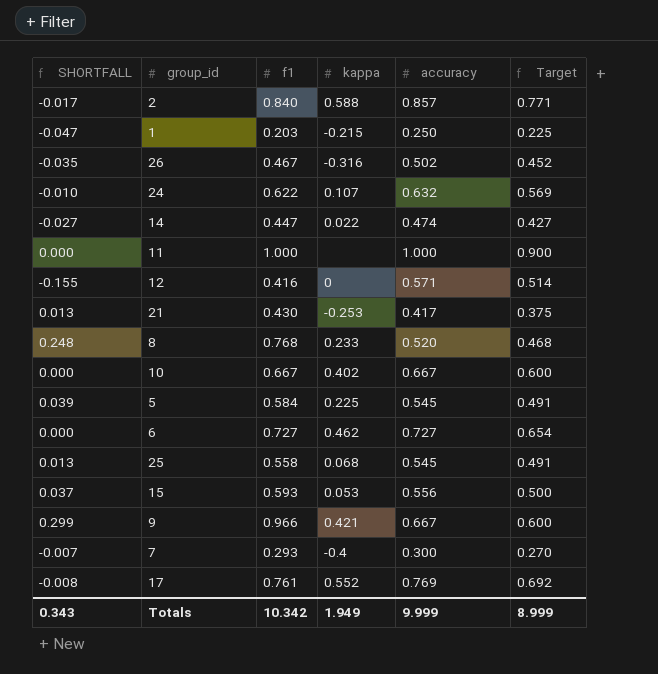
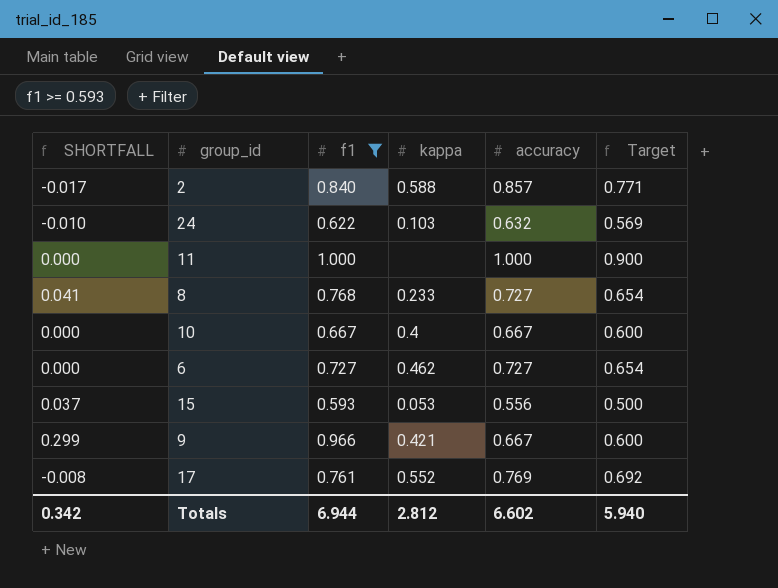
filter: none -> f1 >= 0.593
24 | kappa: 0.107 -> 0.103
8 | SHORTFALL: 0.248 -> 0.041
8 | accuracy: 0.520 -> 0.727
8 | Target: 0.468 -> 0.654
10 | kappa: 0.402 -> 0.4
Totals | SHORTFALL: 0.343 -> 0.342
Totals | f1: 10.342 -> 6.944
Totals | kappa: 1.949 -> 2.812
Totals | accuracy: 9.999 -> 6.602
Totals | Target: 8.999 -> 5.940

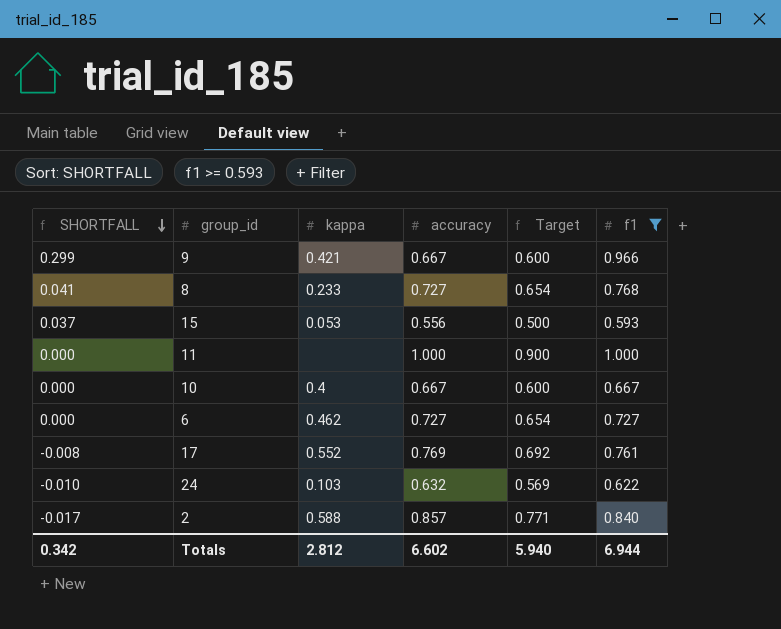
row order: none -> SHORTFALL descending
column f1 | position: 3 -> 6

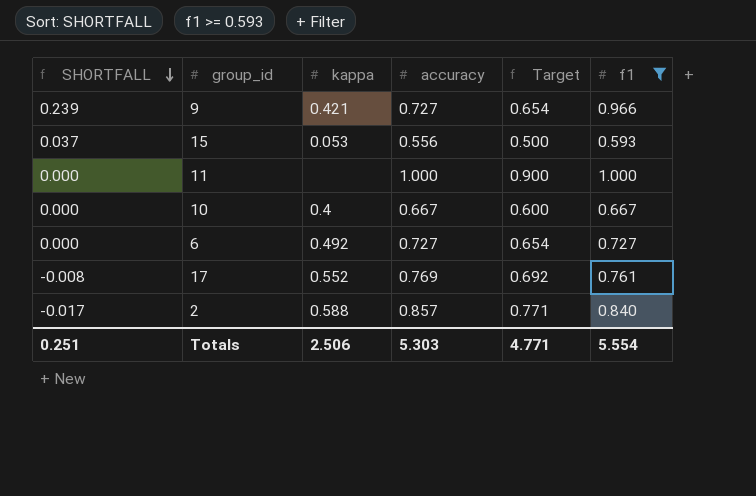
row 8: 0.041 | 0.233 | 0.727 | 0.654 | 0.768 -> none
row 24: -0.010 | 0.103 | 0.632 | 0.569 | 0.622 -> none
9 | SHORTFALL: 0.299 -> 0.239
9 | accuracy: 0.667 -> 0.727
9 | Target: 0.600 -> 0.654
6 | kappa: 0.462 -> 0.492
Totals | SHORTFALL: 0.342 -> 0.251
Totals | kappa: 2.812 -> 2.506
Totals | accuracy: 6.602 -> 5.303
Totals | Target: 5.940 -> 4.771
Totals | f1: 6.944 -> 5.554

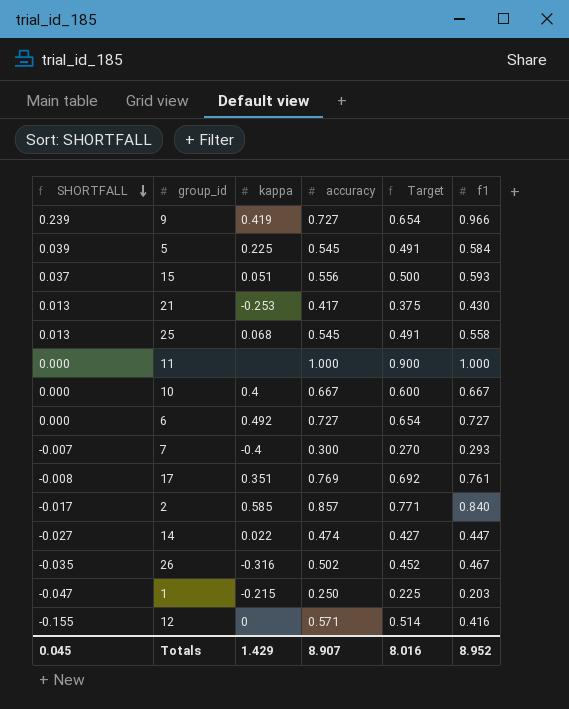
filter: f1 >= 0.593 -> none
9 | kappa: 0.421 -> 0.419
15 | kappa: 0.053 -> 0.051
17 | kappa: 0.552 -> 0.351
2 | kappa: 0.588 -> 0.585
Totals | SHORTFALL: 0.251 -> 0.045
Totals | kappa: 2.506 -> 1.429
Totals | accuracy: 5.303 -> 8.907
Totals | Target: 4.771 -> 8.016
Totals | f1: 5.554 -> 8.952

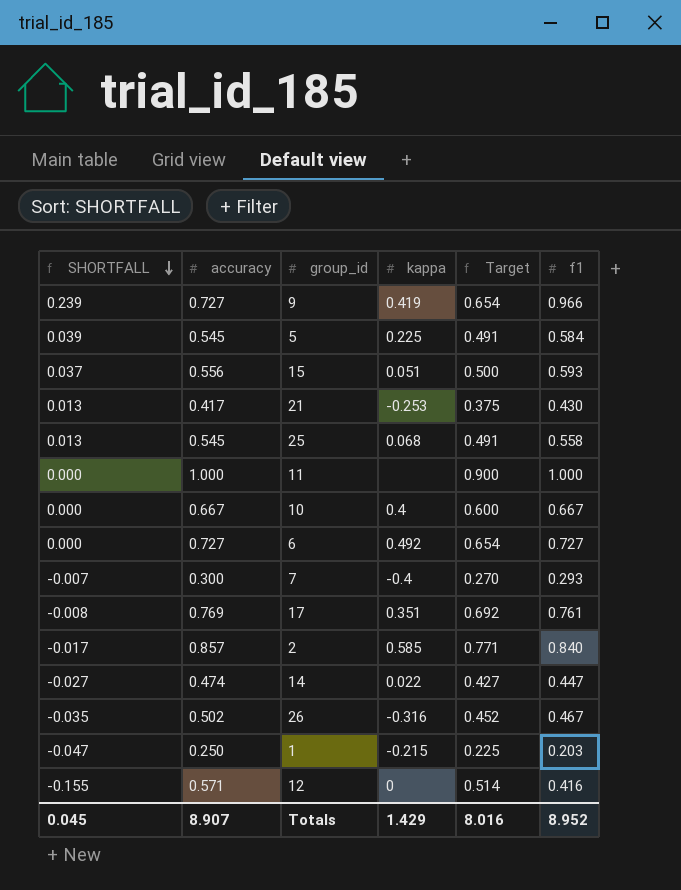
column accuracy | position: 4 -> 2

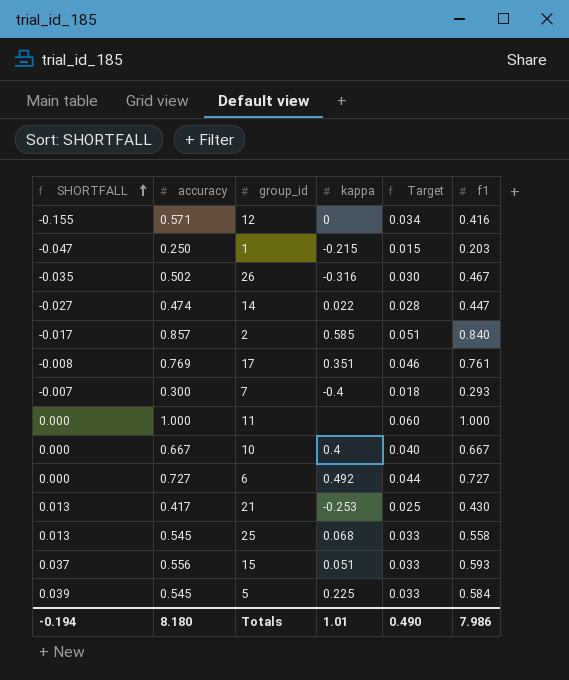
row order: SHORTFALL descending -> SHORTFALL ascending
column Target | formula: [accuracy] * 0.9 -> [accuracy] * 0.06
row 9: 0.239 | 0.727 | 0.419 | 0.654 | 0.966 -> none
Totals | SHORTFALL: 0.045 -> -0.194
Totals | accuracy: 8.907 -> 8.180
Totals | kappa: 1.429 -> 1.01
Totals | Target: 8.016 -> 0.490
Totals | f1: 8.952 -> 7.986

